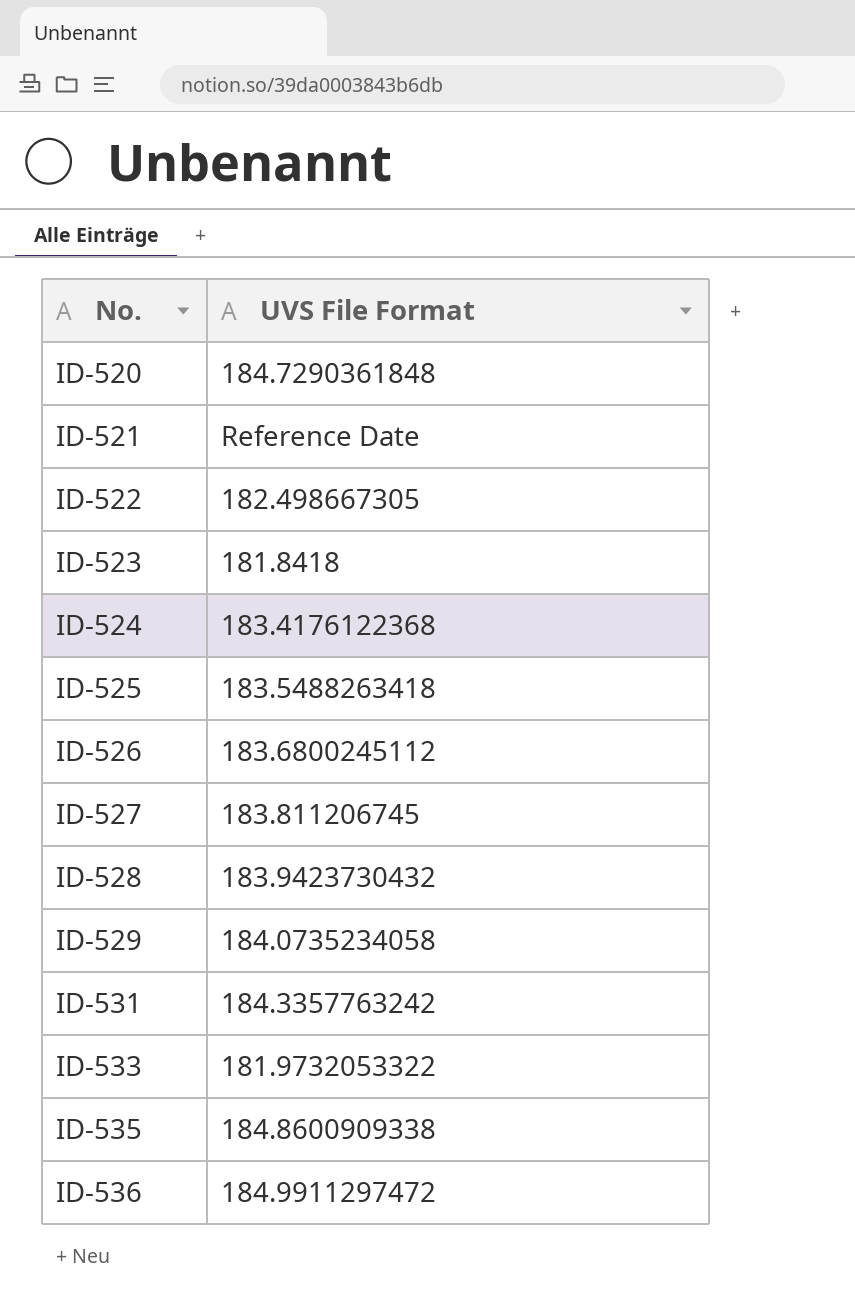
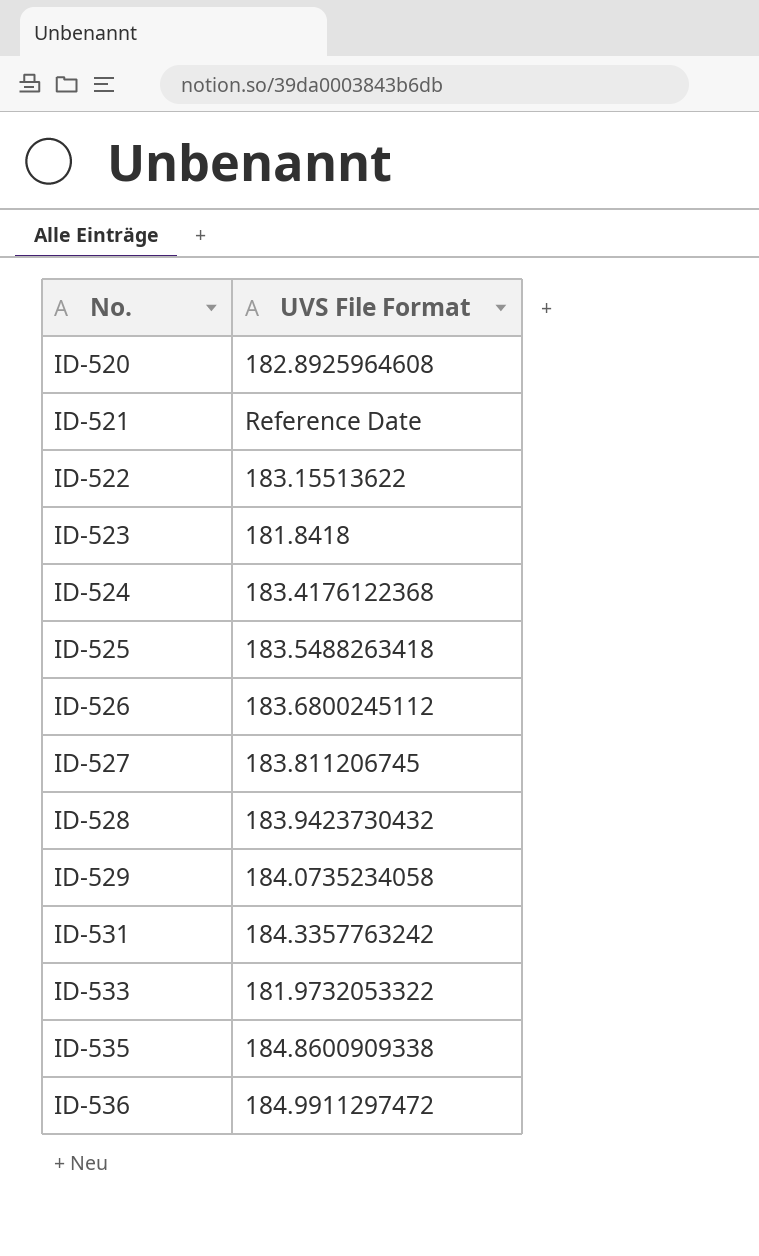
ID-520 | UVS File Format: 184.7290361848 -> 182.8925964608
ID-522 | UVS File Format: 182.498667305 -> 183.15513622

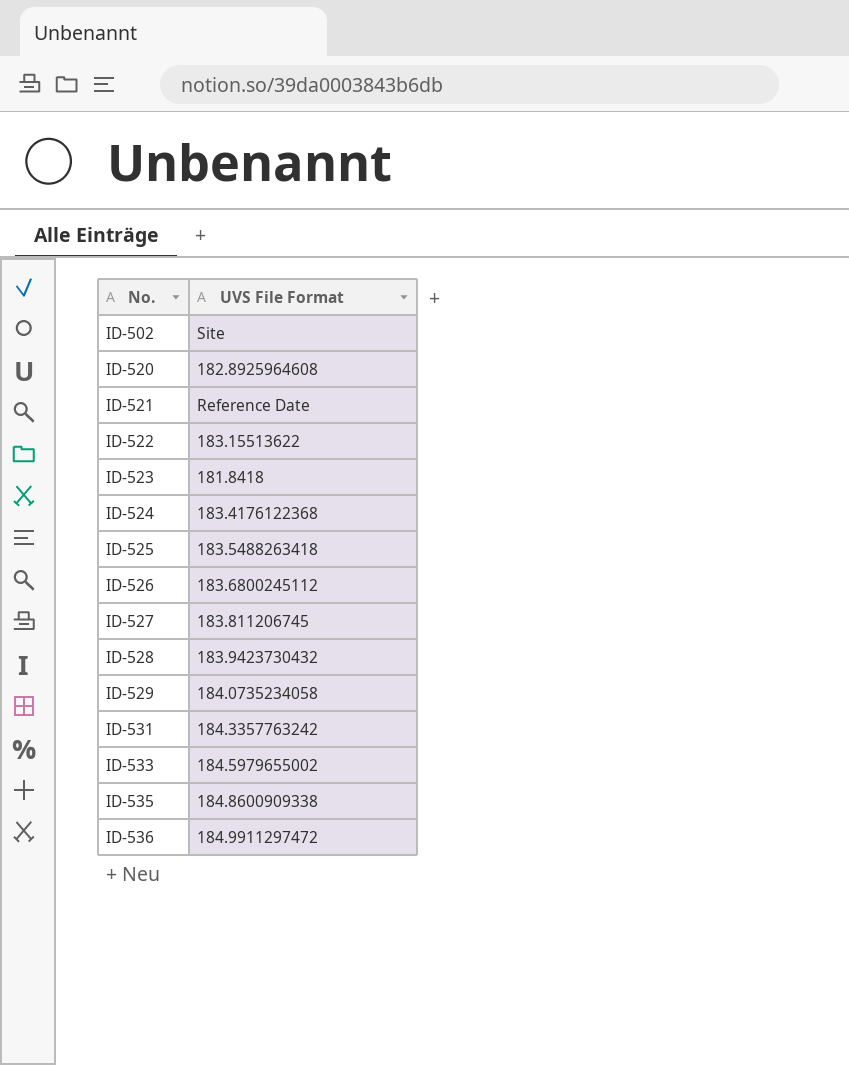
row ID-502: none -> Site
ID-533 | UVS File Format: 181.9732053322 -> 184.5979655002

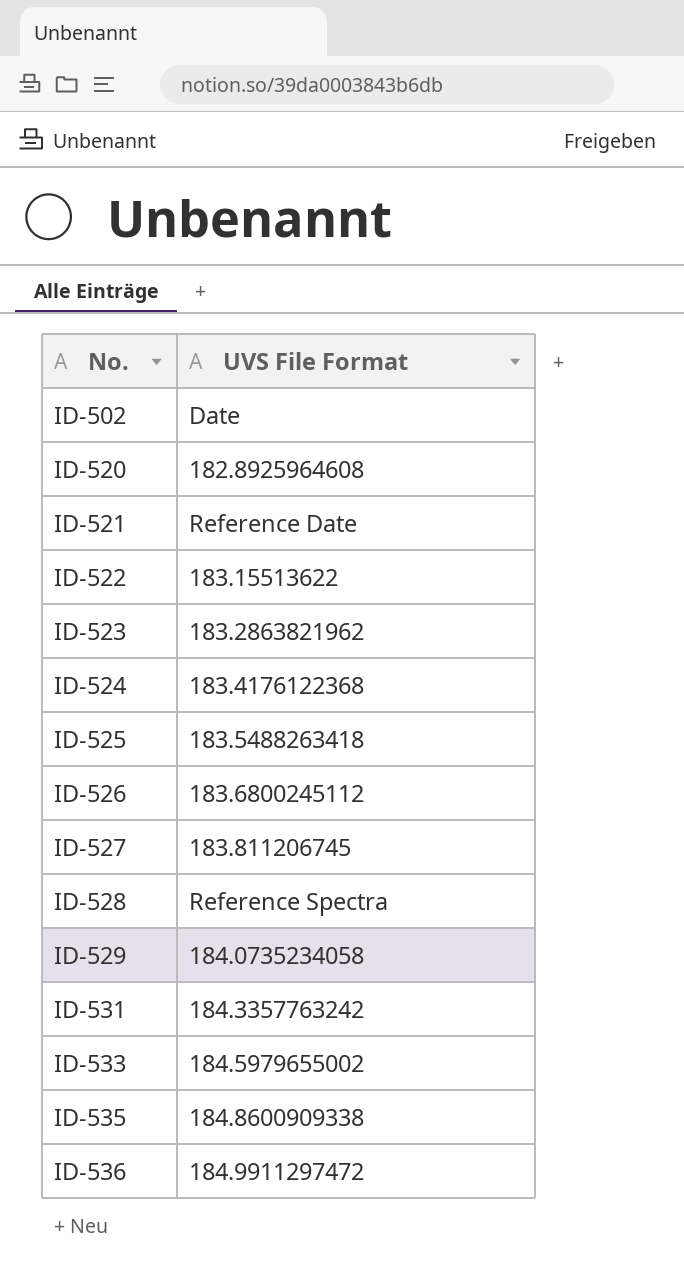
ID-502 | UVS File Format: Site -> Date
ID-523 | UVS File Format: 181.8418 -> 183.2863821962
ID-528 | UVS File Format: 183.9423730432 -> Reference Spectra

